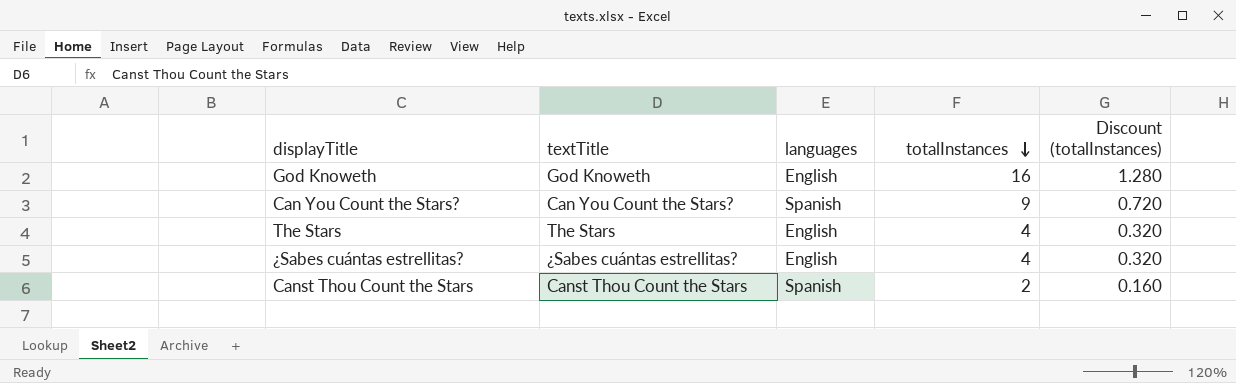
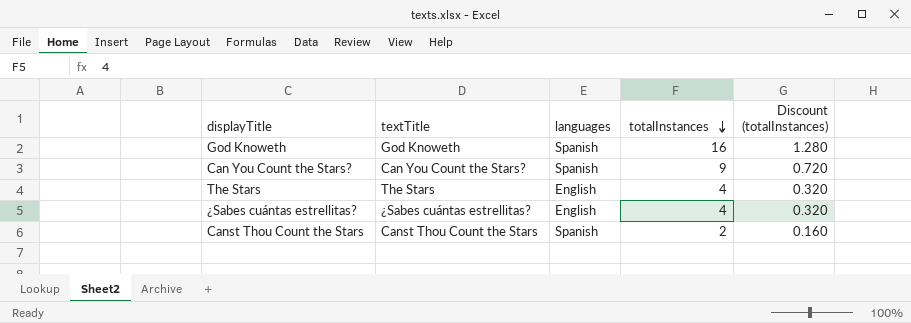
God Knoweth | languages: English -> Spanish

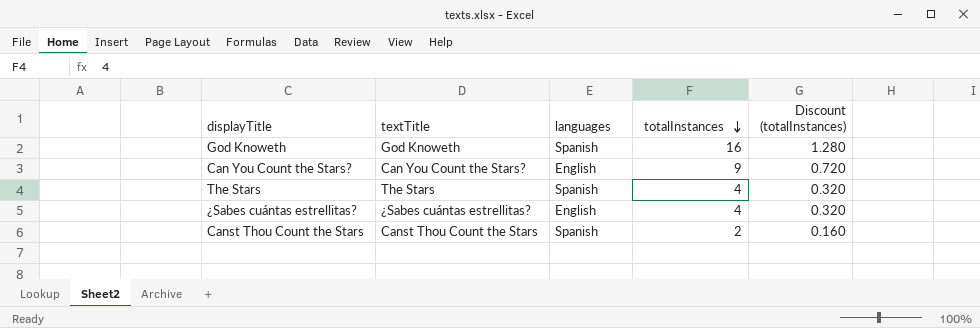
Can You Count the Stars? | languages: Spanish -> English
The Stars | languages: English -> Spanish

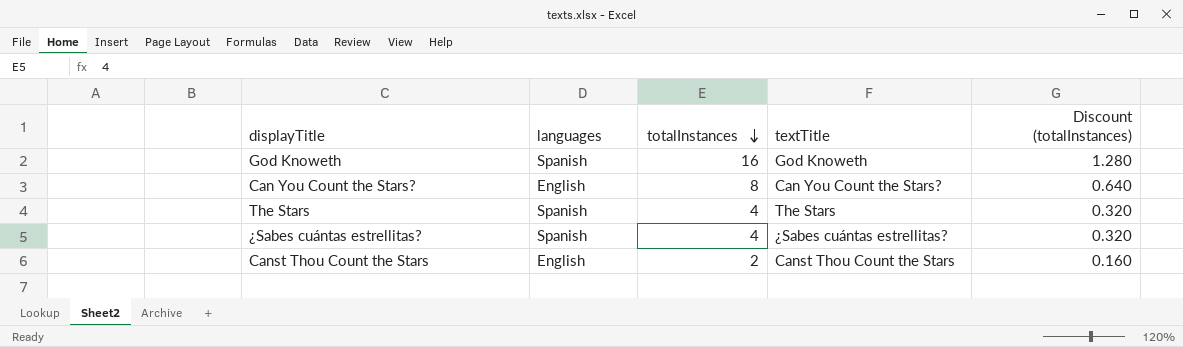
column textTitle | position: 2 -> 4
Can You Count the Stars? | totalInstances: 9 -> 8
Can You Count the Stars? | Discount (totalInstances): 0.720 -> 0.640
¿Sabes cuántas estrellitas? | languages: English -> Spanish
Canst Thou Count the Stars | languages: Spanish -> English

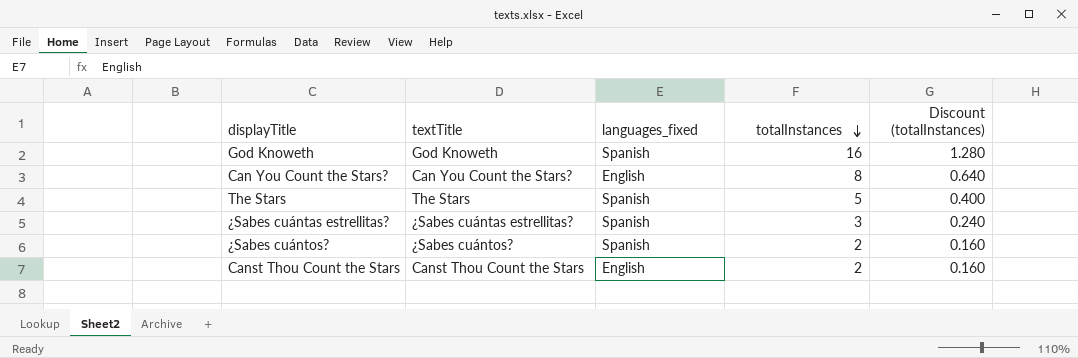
column textTitle | position: 4 -> 2
column name: languages -> languages_fixed
The Stars | totalInstances: 4 -> 5
The Stars | Discount (totalInstances): 0.320 -> 0.400
¿Sabes cuántas estrellitas? | totalInstances: 4 -> 3
¿Sabes cuántas estrellitas? | Discount (totalInstances): 0.320 -> 0.240
row ¿Sabes cuántos?: none -> ¿Sabes cuántos? | Spanish | 2 | 0.160

